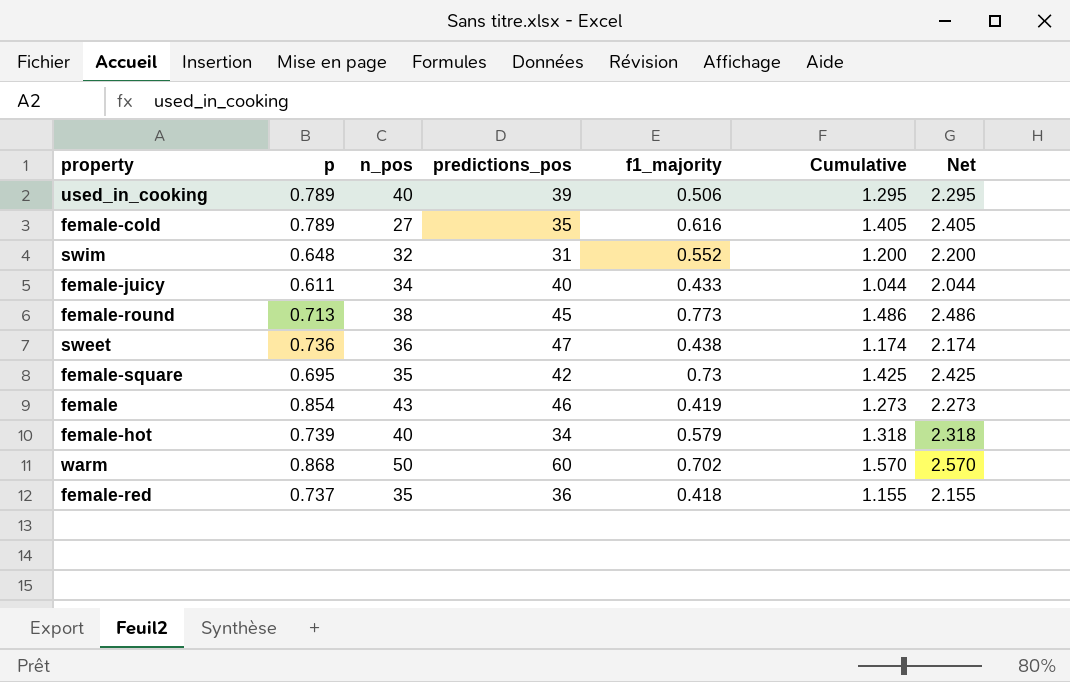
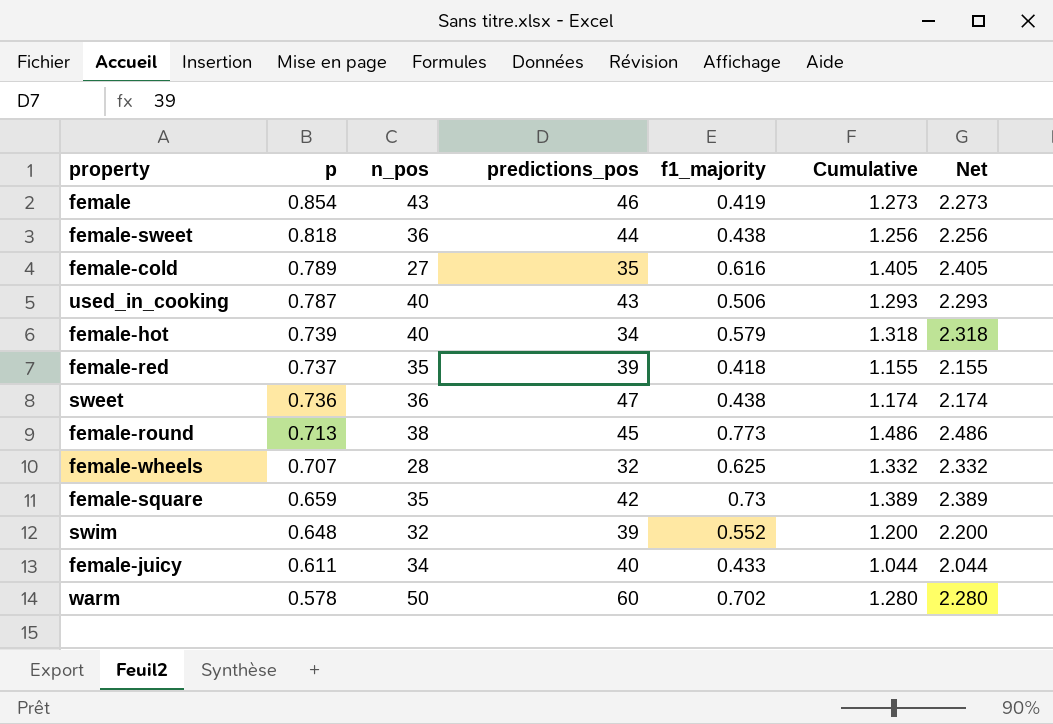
row order: none -> p descending
row female-sweet: none -> 0.818 | 36 | 44 | 0.438 | 1.256 | 2.256
used_in_cooking | p: 0.789 -> 0.787
used_in_cooking | predictions_pos: 39 -> 43
used_in_cooking | Cumulative: 1.295 -> 1.293
used_in_cooking | Net: 2.295 -> 2.293
female-red | predictions_pos: 36 -> 39
row female-wheels: none -> 0.707 | 28 | 32 | 0.625 | 1.332 | 2.332
female-square | p: 0.695 -> 0.659
female-square | Cumulative: 1.425 -> 1.389
female-square | Net: 2.425 -> 2.389
swim | predictions_pos: 31 -> 39
warm | p: 0.868 -> 0.578
warm | Cumulative: 1.570 -> 1.280
warm | Net: 2.570 -> 2.280

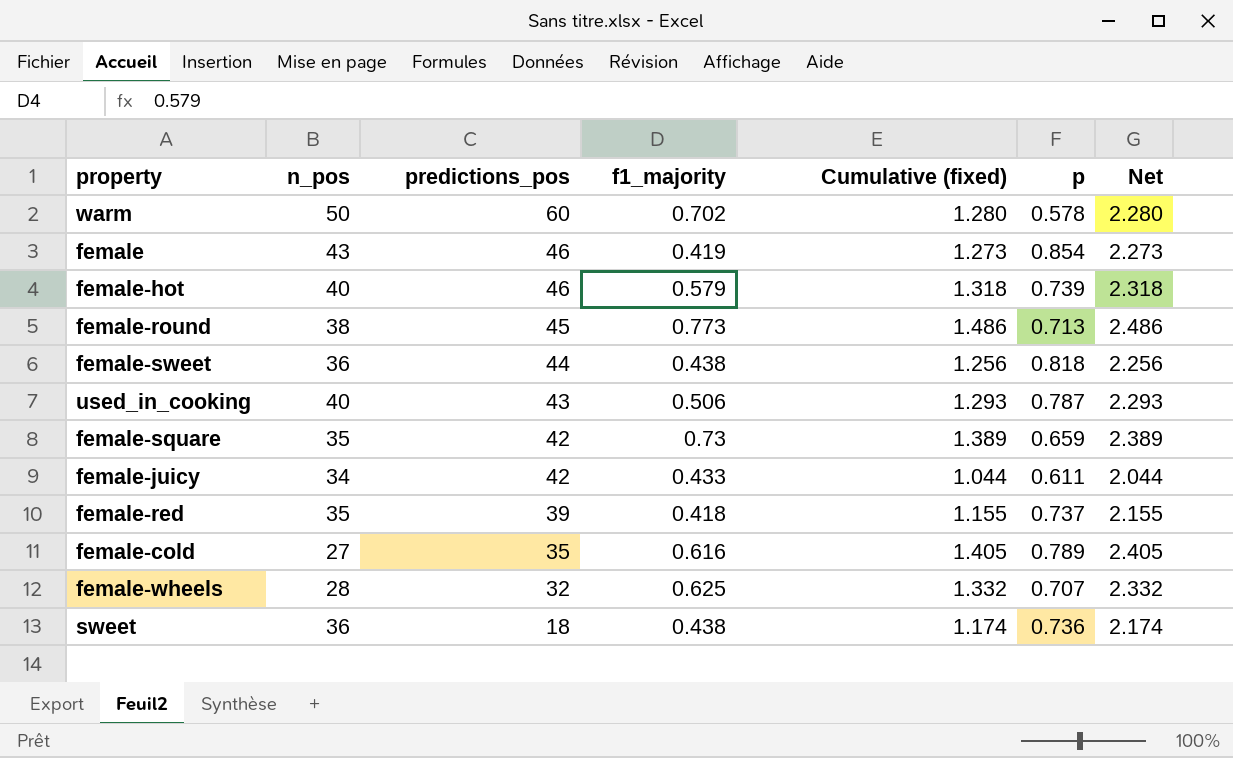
row order: p descending -> predictions_pos descending
column name: Cumulative -> Cumulative (fixed)
column p | position: 2 -> 6
row swim: 0.648 | 32 | 39 | 0.552 | 1.200 | 2.200 -> none
female-hot | predictions_pos: 34 -> 46
female-juicy | predictions_pos: 40 -> 42
sweet | predictions_pos: 47 -> 18

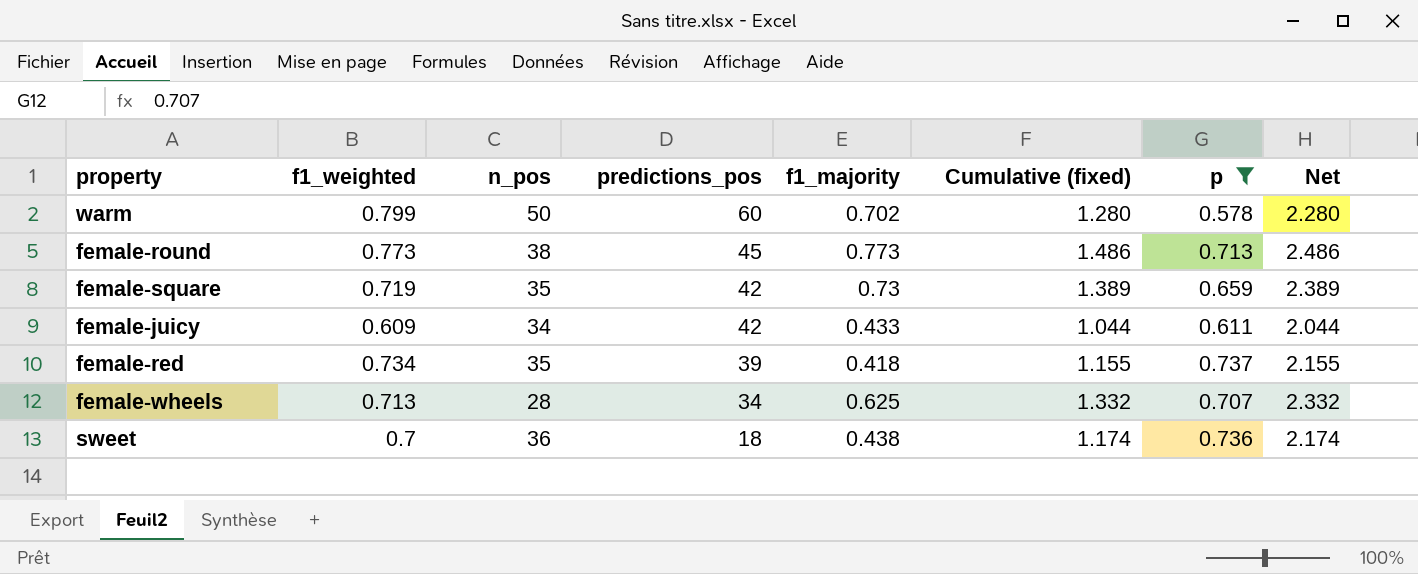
filter: none -> p <= 0.737
column f1_weighted | position: none -> 2
female-wheels | predictions_pos: 32 -> 34

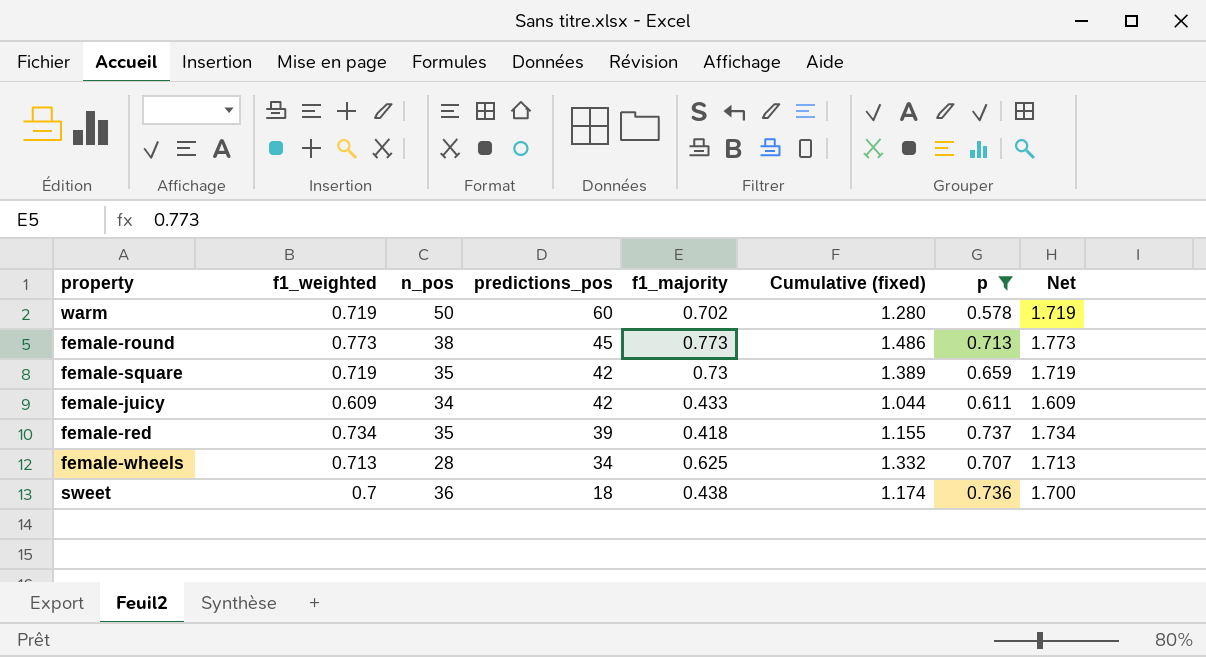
column Net | formula: [Cumulative (fixed)] + 1 -> [f1_weighted] + 1
warm | f1_weighted: 0.799 -> 0.719

